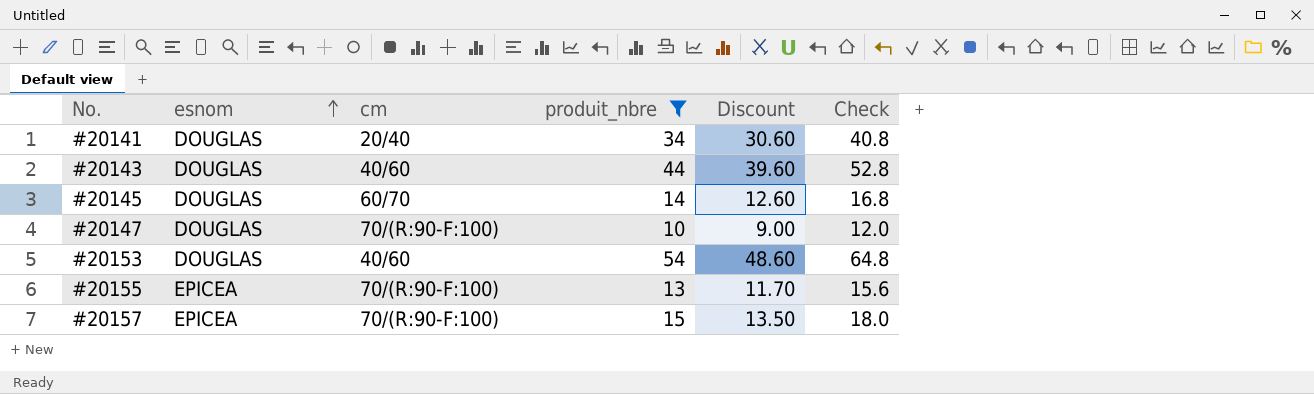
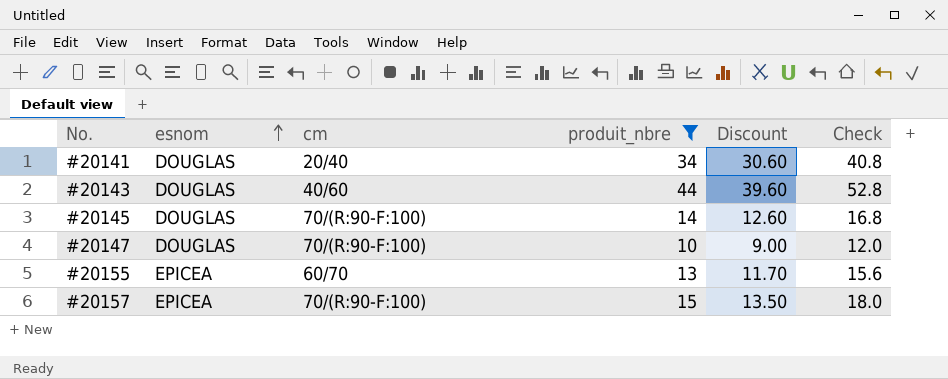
row #20153: DOUGLAS | 40/60 | 54 | 48.60 | 64.8 -> none
#20145 | cm: 60/70 -> 70/(R:90-F:100)
#20155 | cm: 70/(R:90-F:100) -> 60/70

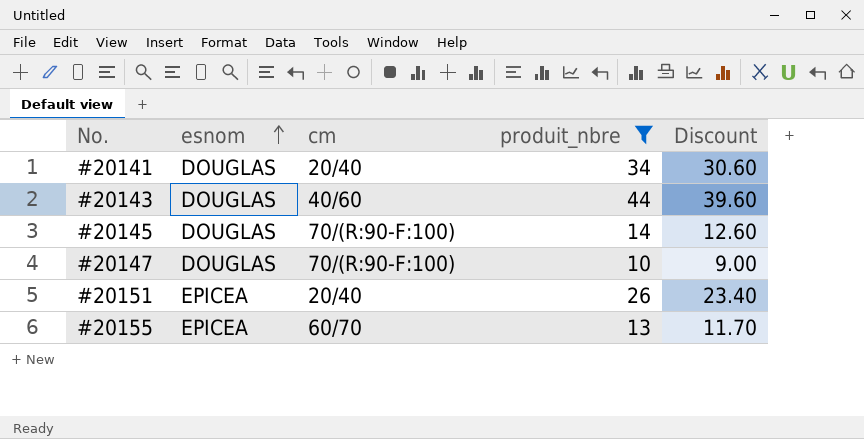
column Check | formula: [produit_nbre] * 1.2 -> none
row #20157: EPICEA | 70/(R:90-F:100) | 15 | 13.50 | 18.0 -> none
row #20151: none -> EPICEA | 20/40 | 26 | 23.40

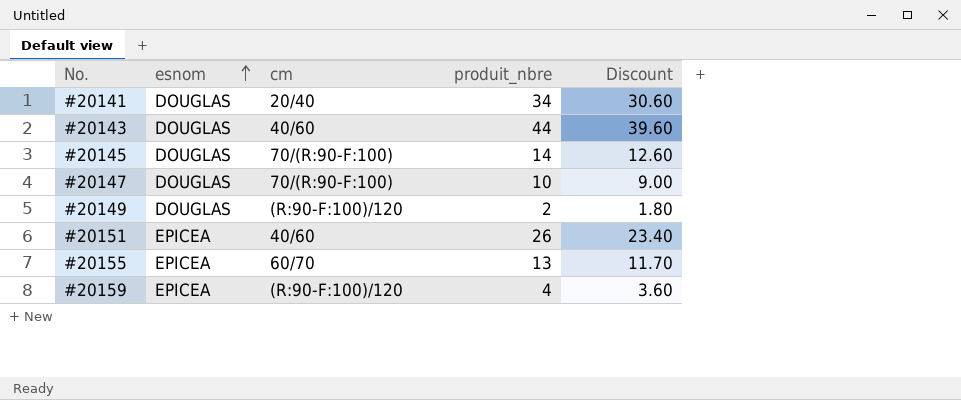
filter: produit_nbre >= 10 -> none
#20151 | cm: 20/40 -> 40/60

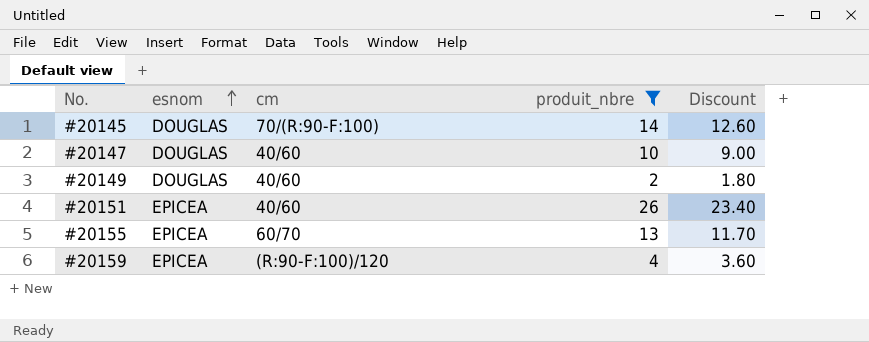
filter: none -> produit_nbre <= 26
#20147 | cm: 70/(R:90-F:100) -> 40/60
#20149 | cm: (R:90-F:100)/120 -> 40/60

